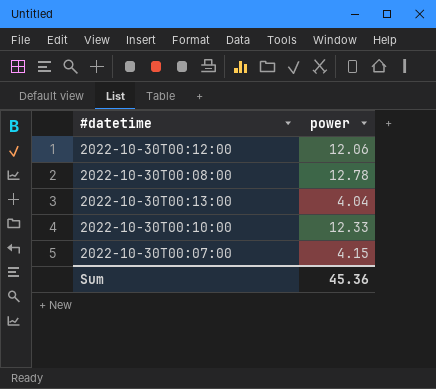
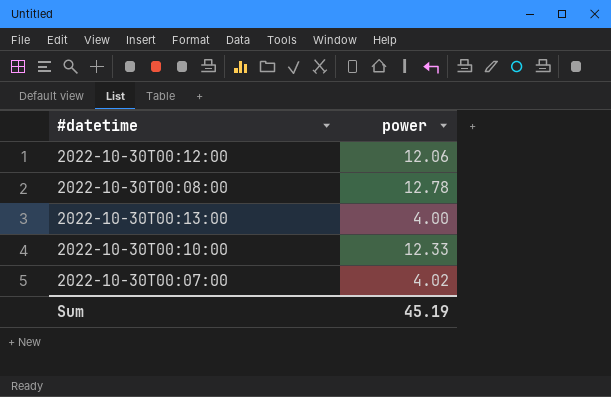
2022-10-30T00:13:00 | power: 4.04 -> 4.00
2022-10-30T00:07:00 | power: 4.15 -> 4.02
Sum | power: 45.36 -> 45.19

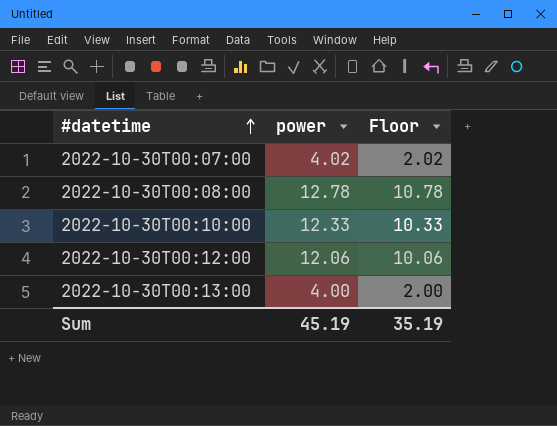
row order: none -> #datetime ascending
column Floor | formula: none -> [power] - 2

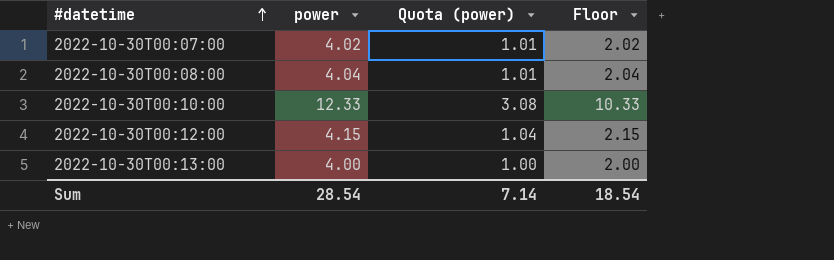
column Quota (power) | formula: none -> [power] * 0.25
2022-10-30T00:08:00 | power: 12.78 -> 4.04
2022-10-30T00:08:00 | Floor: 10.78 -> 2.04
2022-10-30T00:12:00 | power: 12.06 -> 4.15
2022-10-30T00:12:00 | Floor: 10.06 -> 2.15
Sum | power: 45.19 -> 28.54
Sum | Floor: 35.19 -> 18.54

